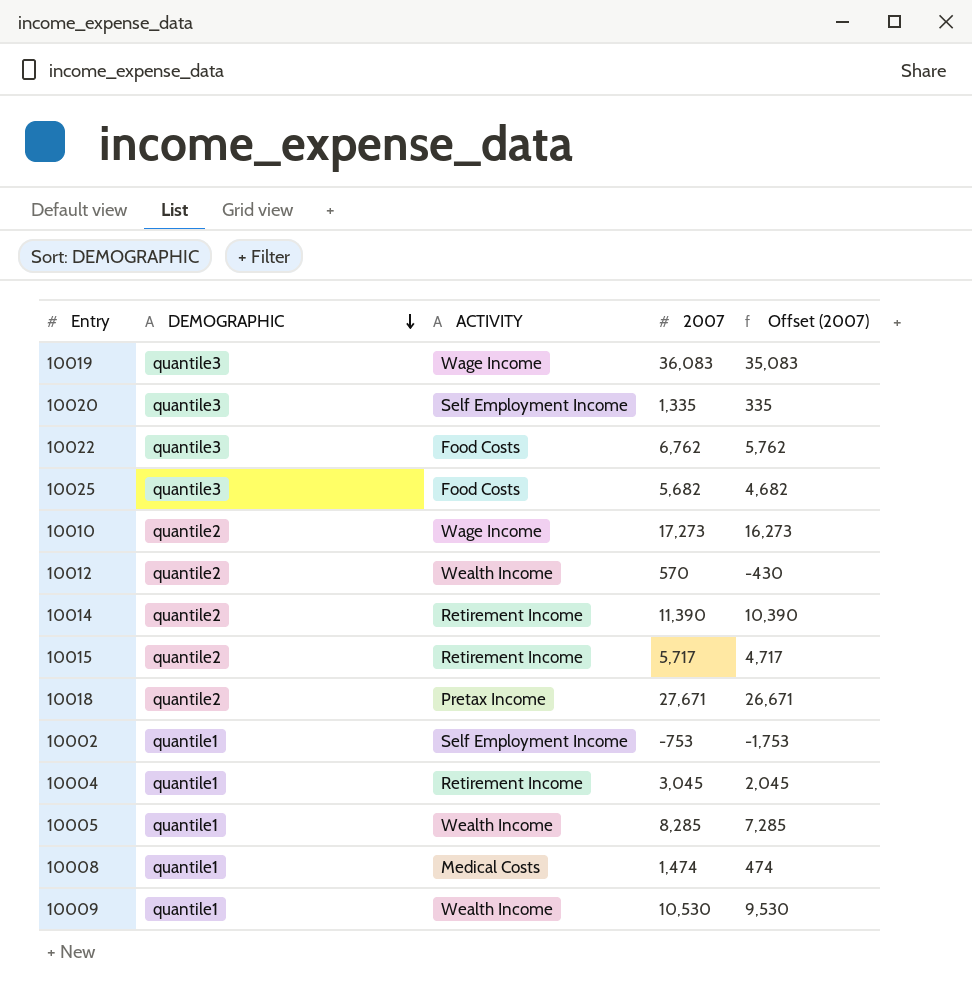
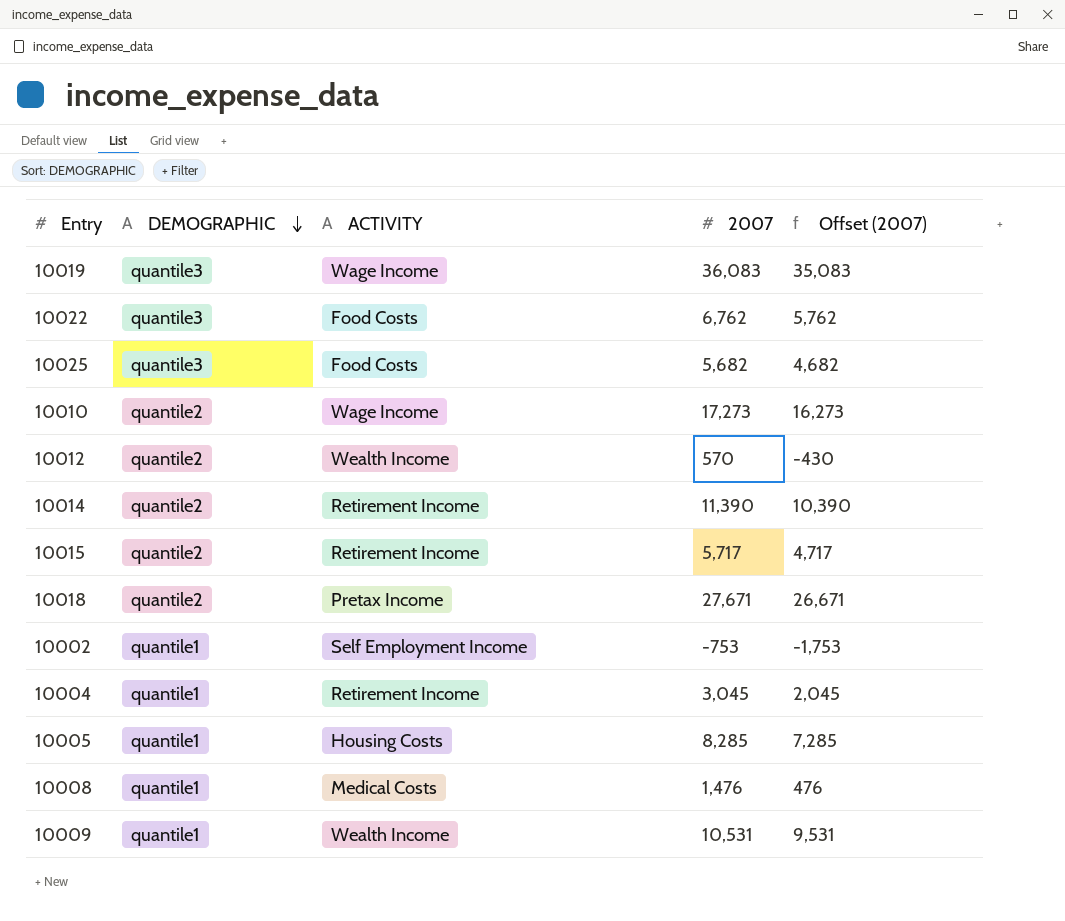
row 10020: quantile3 | Self Employment Income | 1,335 | 335 -> none
10005 | ACTIVITY: Wealth Income -> Housing Costs
10008 | 2007: 1,474 -> 1,476
10008 | Offset (2007): 474 -> 476
10009 | 2007: 10,530 -> 10,531
10009 | Offset (2007): 9,530 -> 9,531

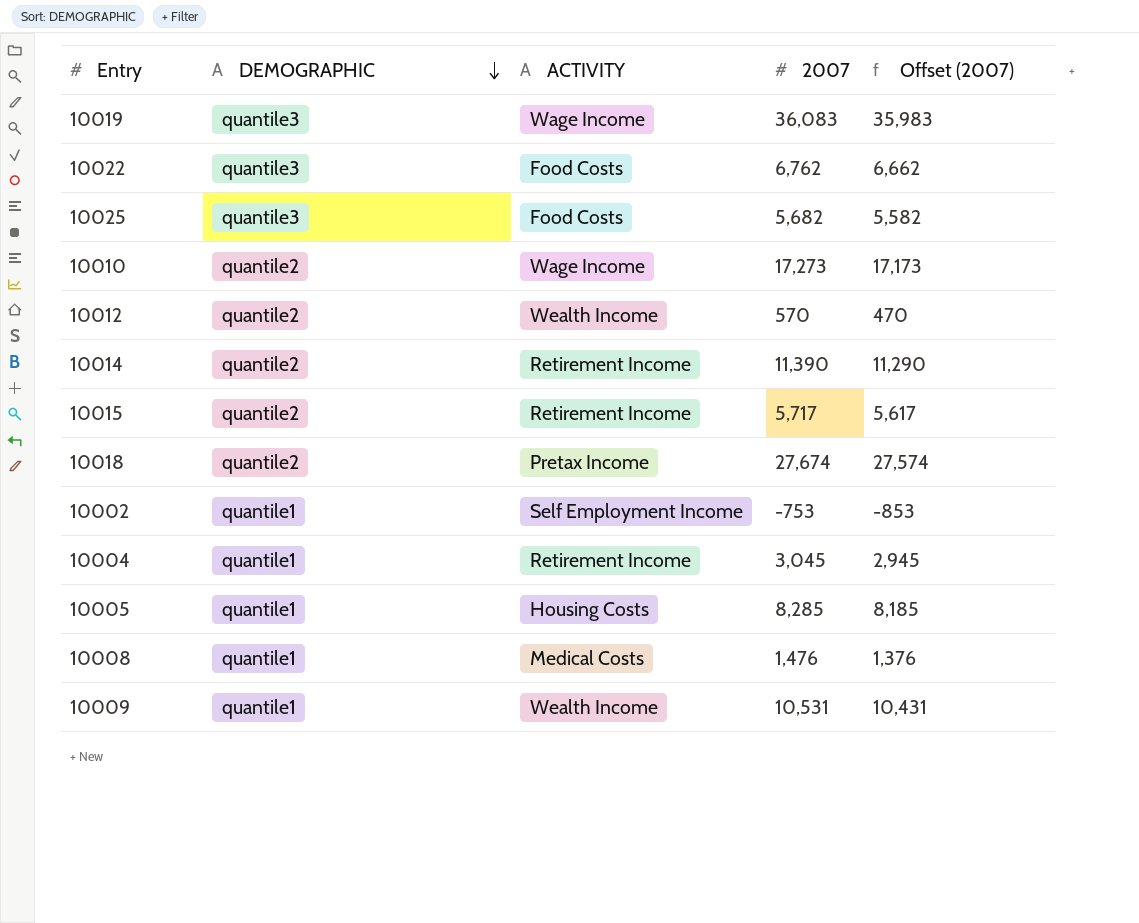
column Offset (2007) | formula: [2007] - 1000 -> [2007] - 100
10018 | 2007: 27,671 -> 27,674

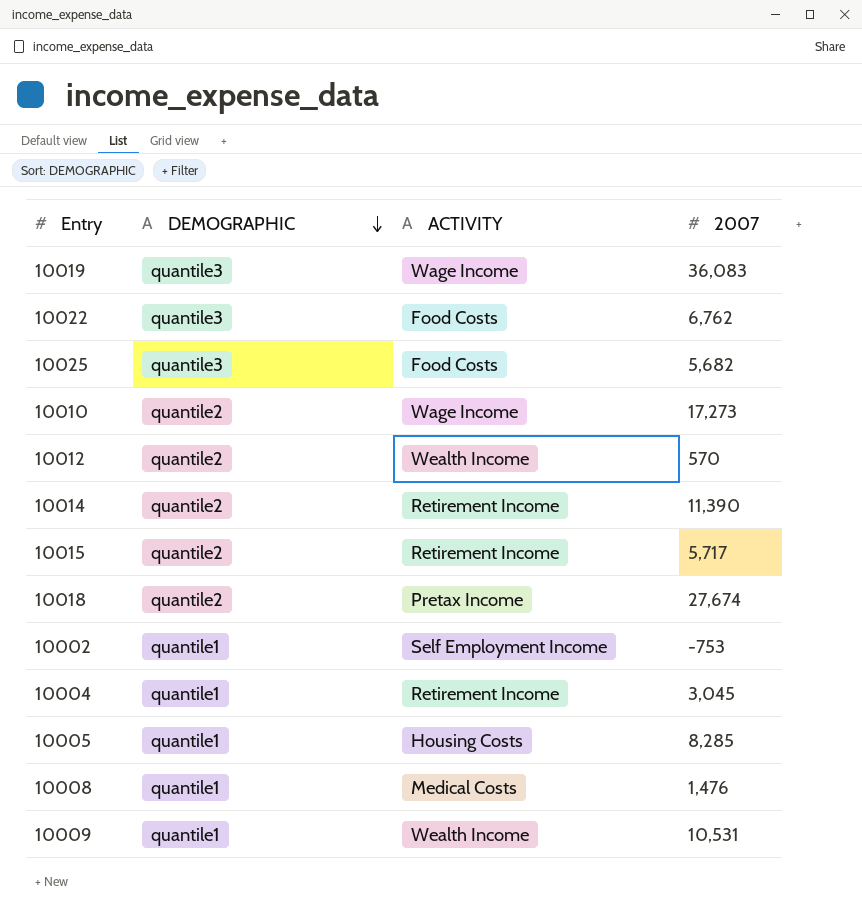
column Offset (2007) | formula: [2007] - 100 -> none

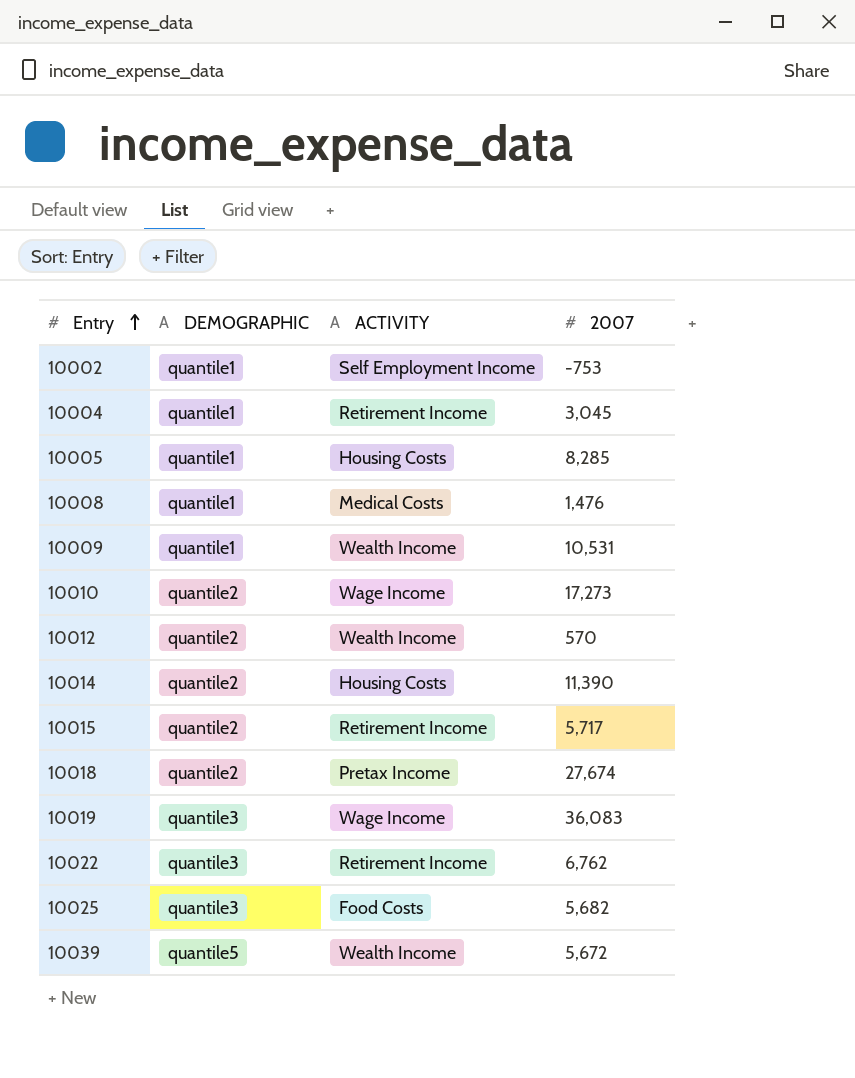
row order: DEMOGRAPHIC descending -> Entry ascending
10014 | ACTIVITY: Retirement Income -> Housing Costs
10022 | ACTIVITY: Food Costs -> Retirement Income
row 10039: none -> quantile5 | Wealth Income | 5,672

